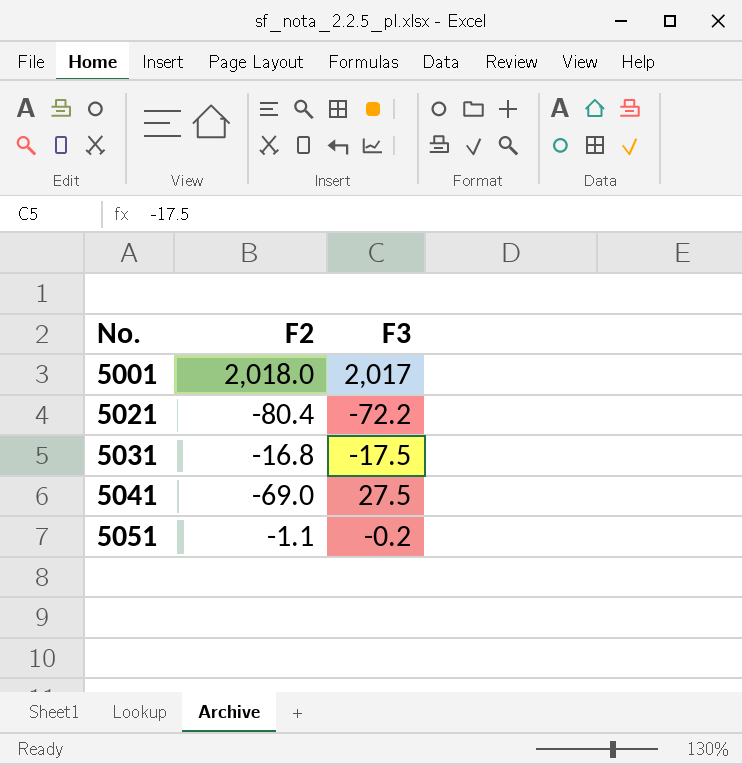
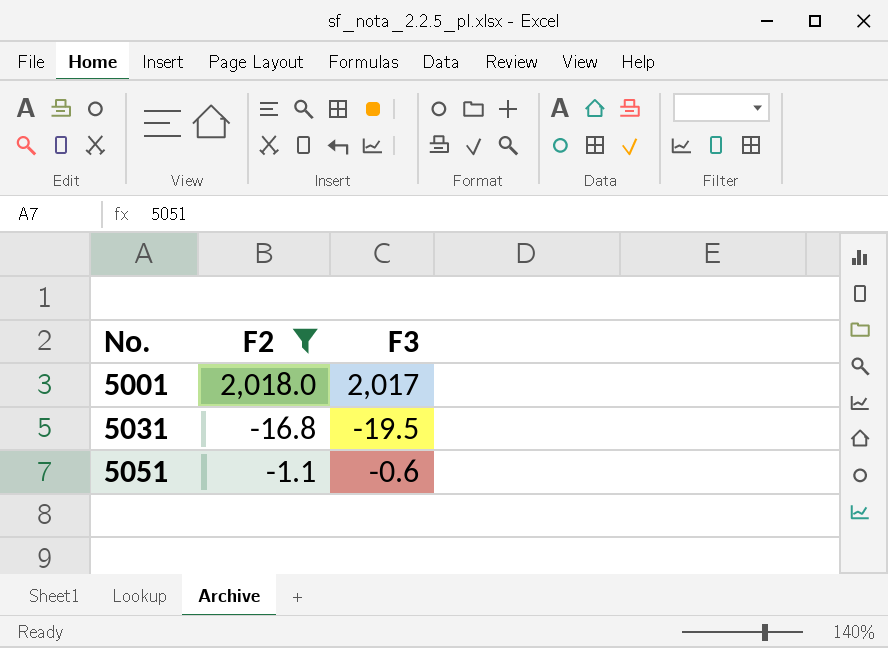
filter: none -> F2 >= -16.8
5031 | F3: -17.5 -> -19.5
5051 | F3: -0.2 -> -0.6

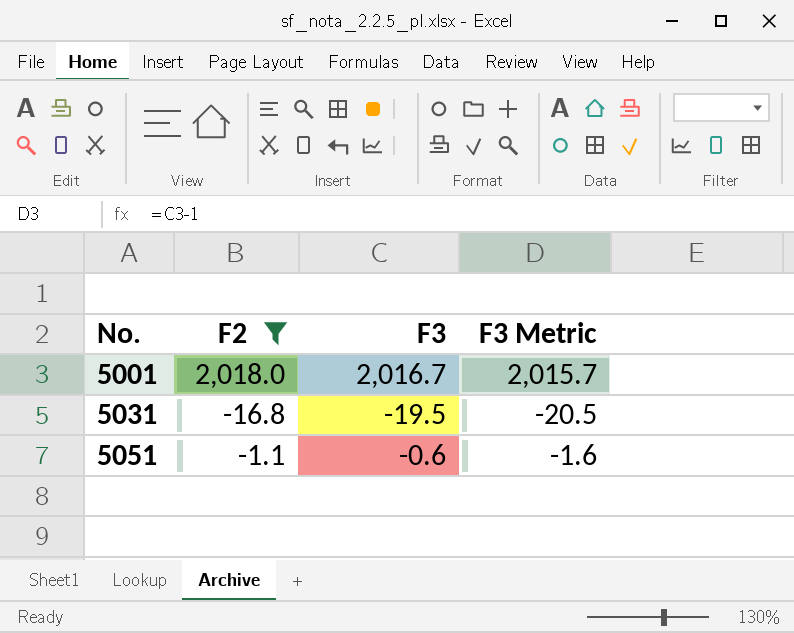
column F3 Metric | formula: none -> [F3] - 1
5001 | F3: 2,017 -> 2,016.7

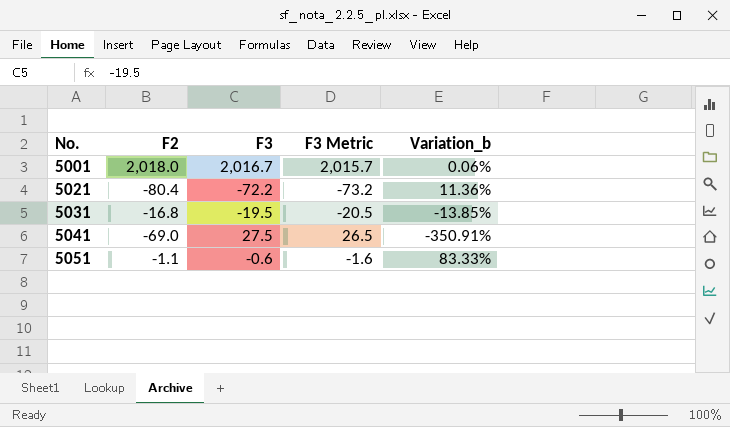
filter: F2 >= -16.8 -> none
column Variation_b | formula: none -> ([F2] - [F3]) / [F3]

